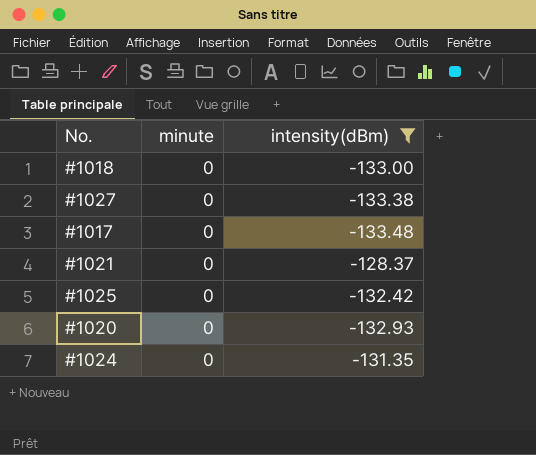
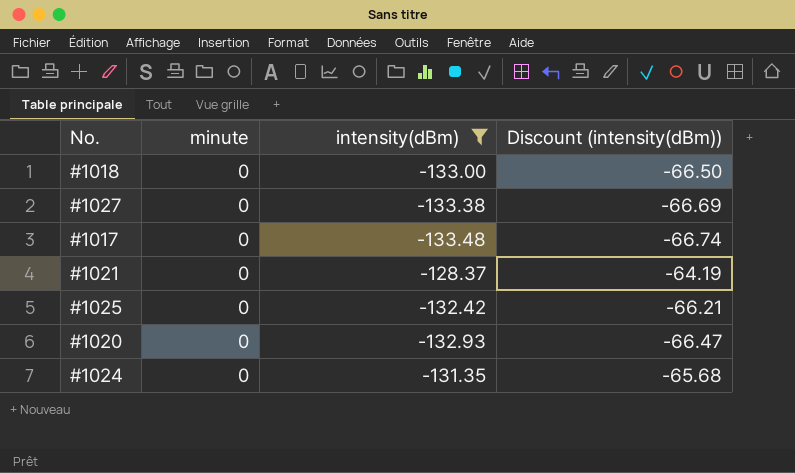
column Discount (intensity(dBm)) | formula: none -> [intensity(dBm)] * 0.5

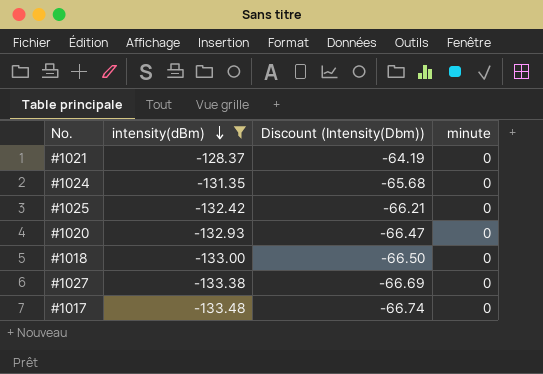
row order: none -> intensity(dBm) descending
column name: Discount (intensity(dBm)) -> Discount (Intensity(Dbm))
column minute | position: 2 -> 4

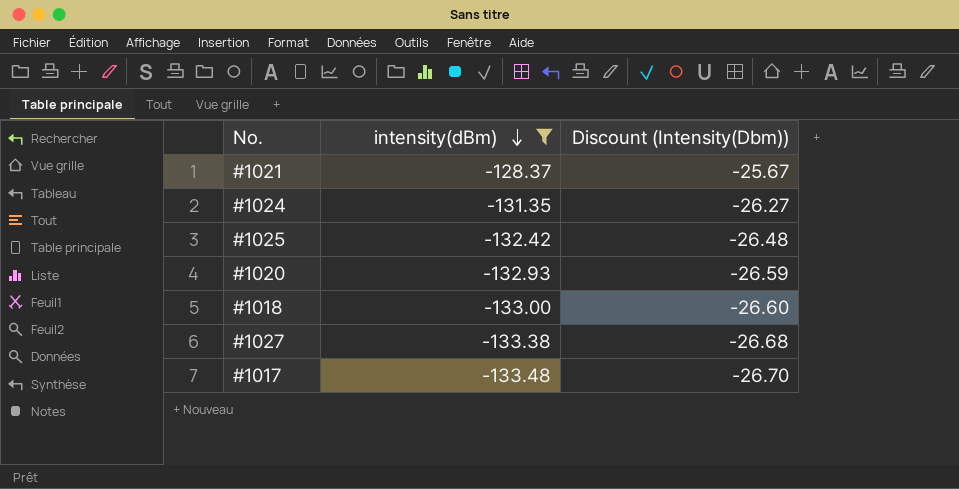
column minute | position: 4 -> none
column Discount (Intensity(Dbm)) | formula: [intensity(dBm)] * 0.5 -> [intensity(dBm)] * 0.2

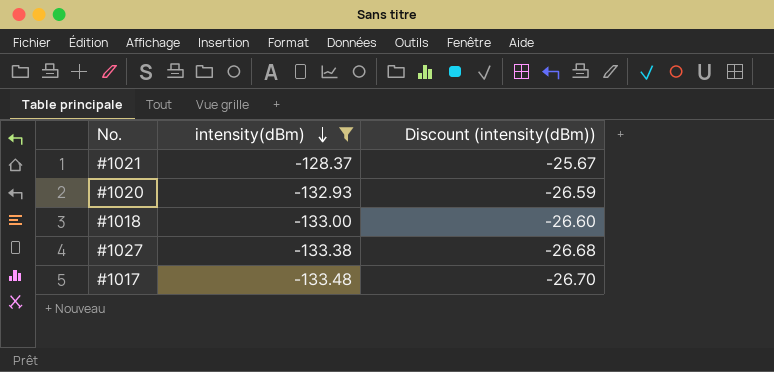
column name: Discount (Intensity(Dbm)) -> Discount (intensity(dBm))
row #1024: -131.35 | -26.27 -> none
row #1025: -132.42 | -26.48 -> none

